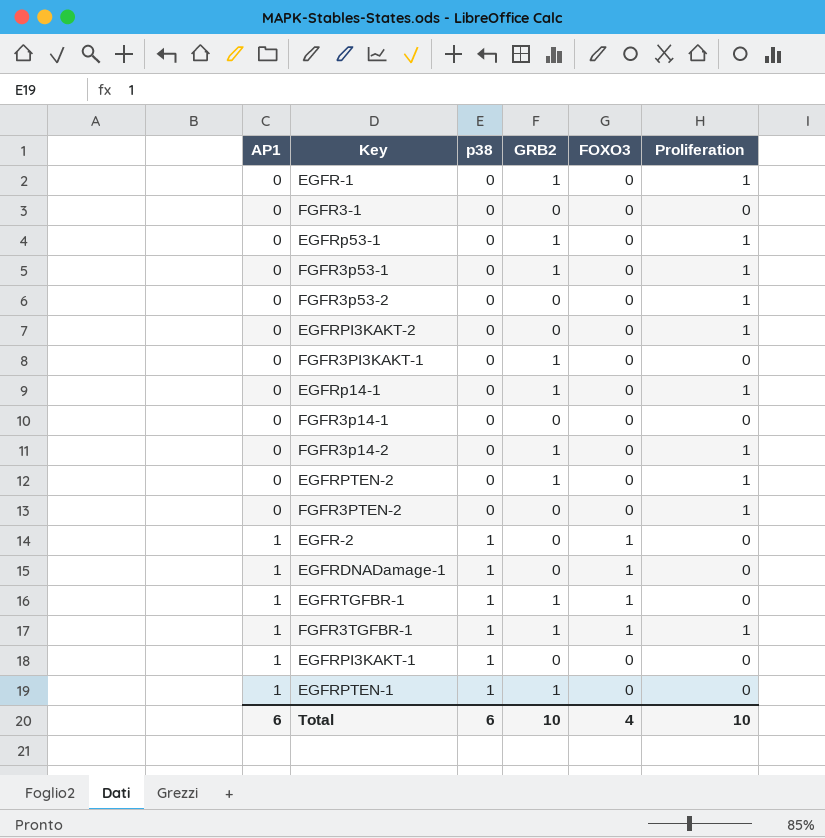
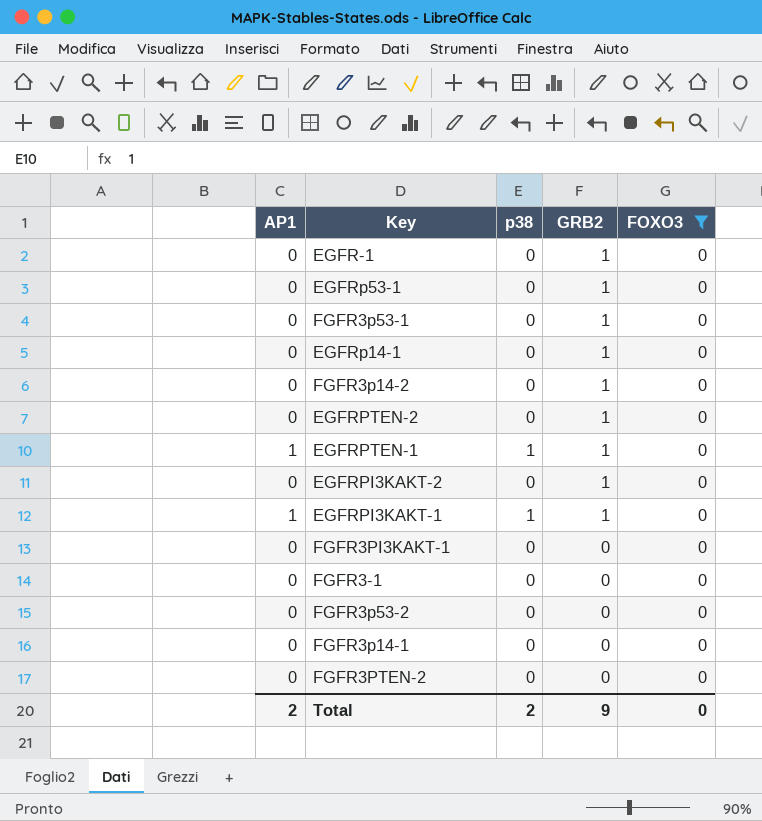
filter: none -> FOXO3 = 0
row order: AP1 ascending -> GRB2 descending
column Proliferation | position: 6 -> none
EGFRPI3KAKT-2 | GRB2: 0 -> 1
EGFRPI3KAKT-1 | GRB2: 0 -> 1
FGFR3PI3KAKT-1 | GRB2: 1 -> 0
Total | AP1: 6 -> 2
Total | p38: 6 -> 2
Total | GRB2: 10 -> 9
Total | FOXO3: 4 -> 0

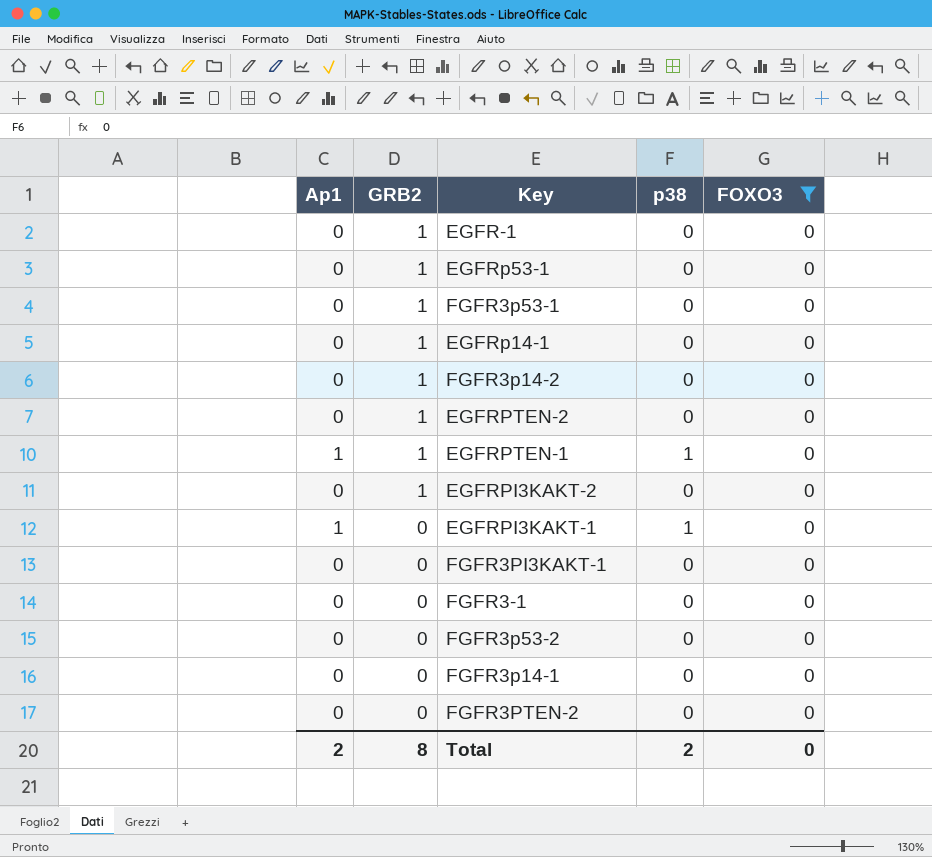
column name: AP1 -> Ap1
column GRB2 | position: 4 -> 2
EGFRPI3KAKT-1 | GRB2: 1 -> 0
Total | GRB2: 9 -> 8

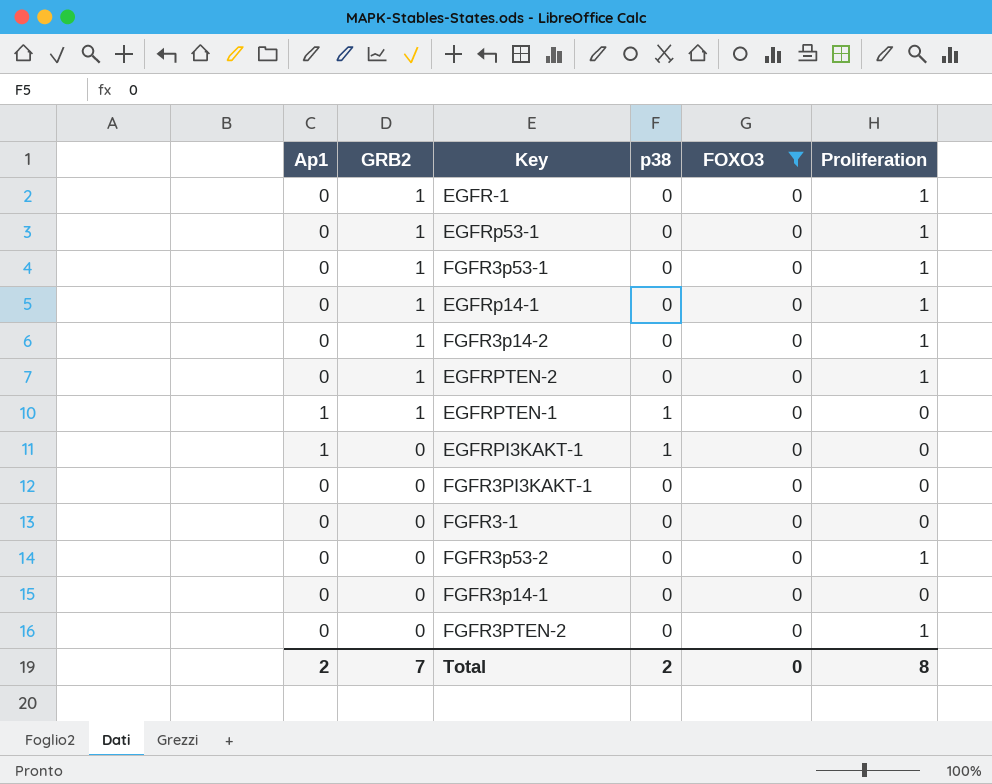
column Proliferation | position: none -> 6
row EGFRPI3KAKT-2: 0 | 1 | 0 | 0 -> none
Total | GRB2: 8 -> 7

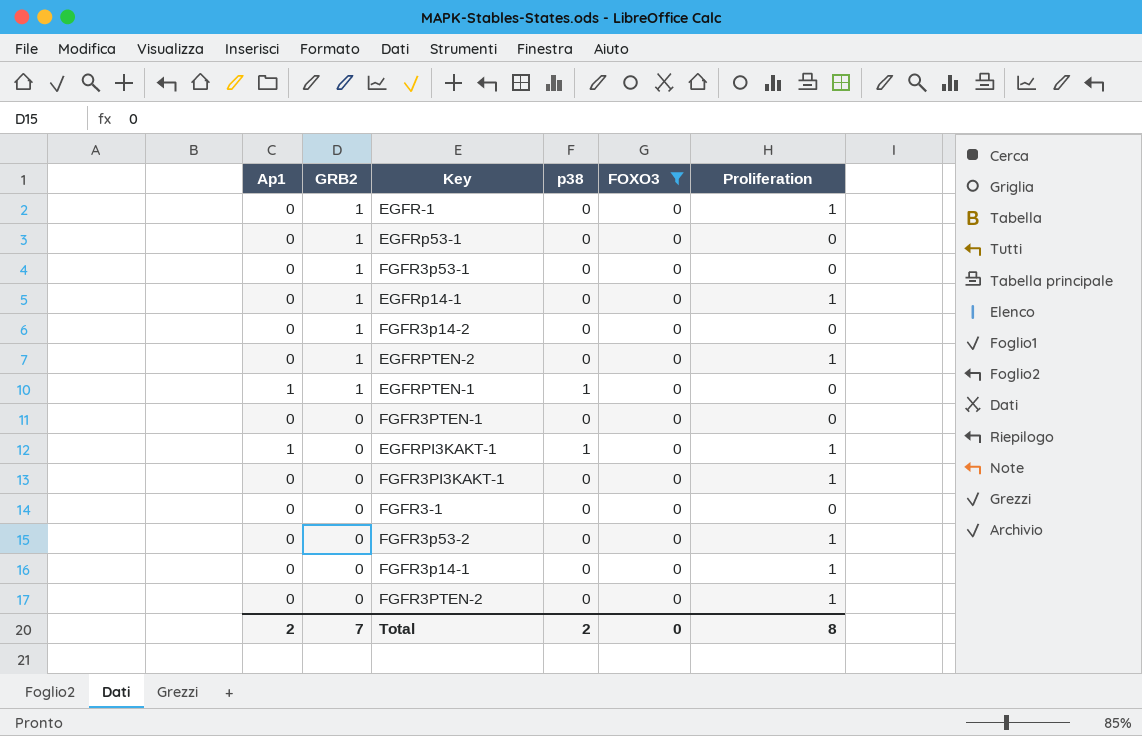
EGFRp53-1 | Proliferation: 1 -> 0
FGFR3p53-1 | Proliferation: 1 -> 0
FGFR3p14-2 | Proliferation: 1 -> 0
row FGFR3PTEN-1: none -> 0 | 0 | 0 | 0 | 0
EGFRPI3KAKT-1 | Proliferation: 0 -> 1
FGFR3PI3KAKT-1 | Proliferation: 0 -> 1
FGFR3p14-1 | Proliferation: 0 -> 1

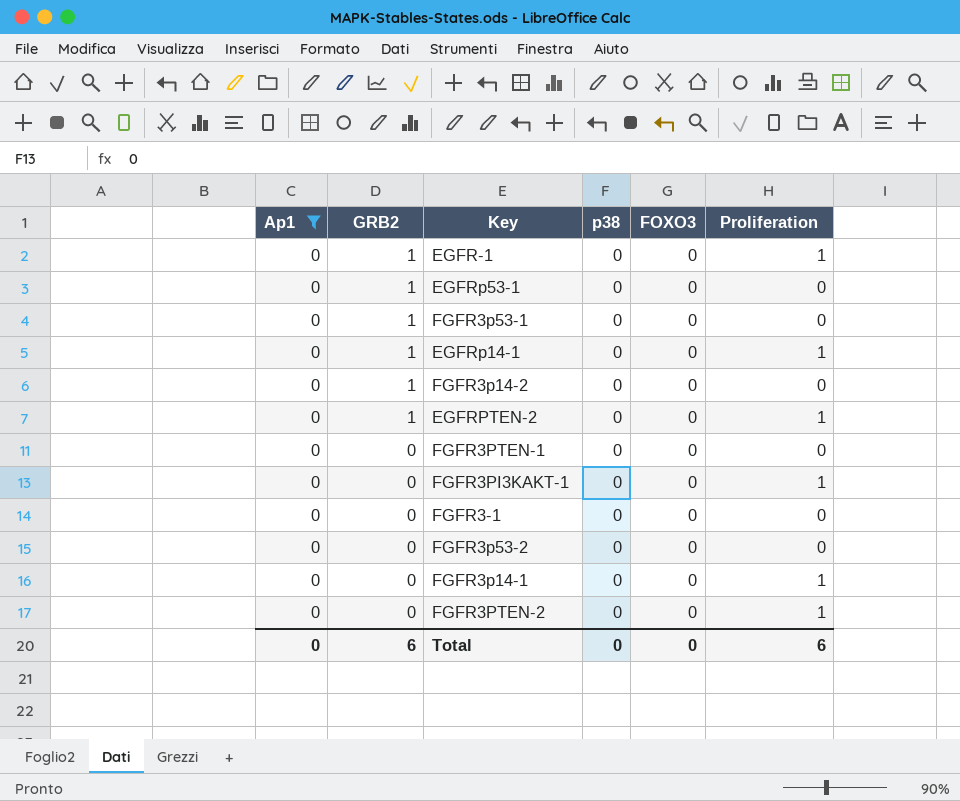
filter: FOXO3 = 0 -> Ap1 = 0
FGFR3p53-2 | Proliferation: 1 -> 0
Total | Ap1: 2 -> 0
Total | GRB2: 7 -> 6
Total | p38: 2 -> 0
Total | Proliferation: 8 -> 6

